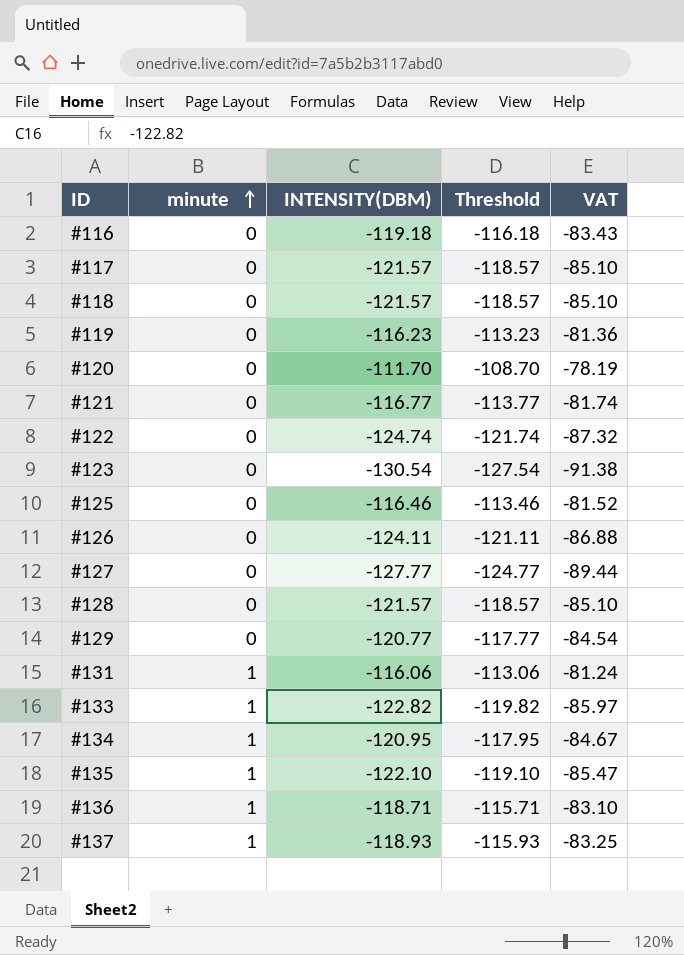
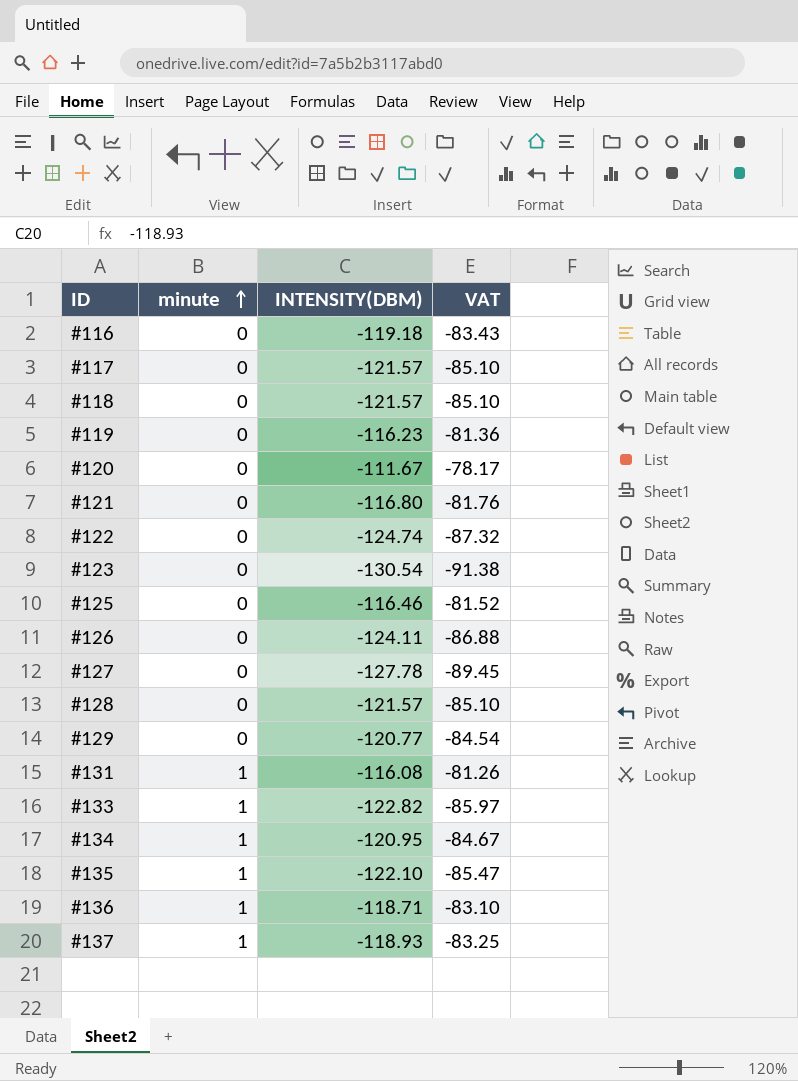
column Threshold | formula: [INTENSITY(DBM)] + 3 -> none
#120 | INTENSITY(DBM): -111.70 -> -111.67
#120 | VAT: -78.19 -> -78.17
#121 | INTENSITY(DBM): -116.77 -> -116.80
#121 | VAT: -81.74 -> -81.76
#127 | INTENSITY(DBM): -127.77 -> -127.78
#127 | VAT: -89.44 -> -89.45
#131 | INTENSITY(DBM): -116.06 -> -116.08
#131 | VAT: -81.24 -> -81.26

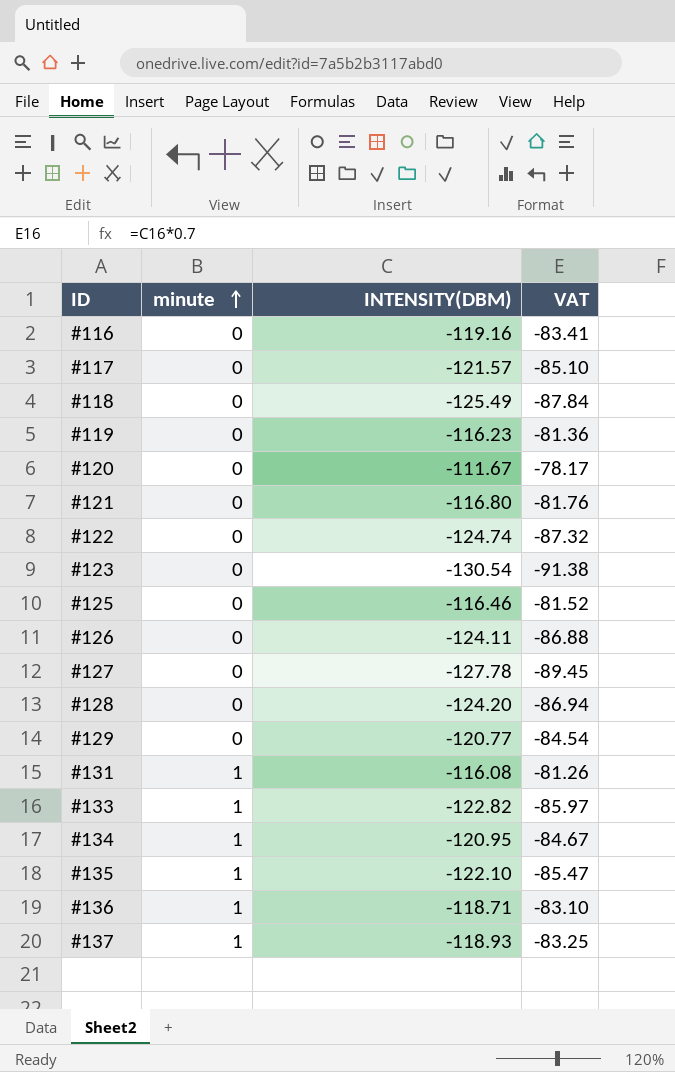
#116 | INTENSITY(DBM): -119.18 -> -119.16
#116 | VAT: -83.43 -> -83.41
#118 | INTENSITY(DBM): -121.57 -> -125.49
#118 | VAT: -85.10 -> -87.84
#128 | INTENSITY(DBM): -121.57 -> -124.20
#128 | VAT: -85.10 -> -86.94

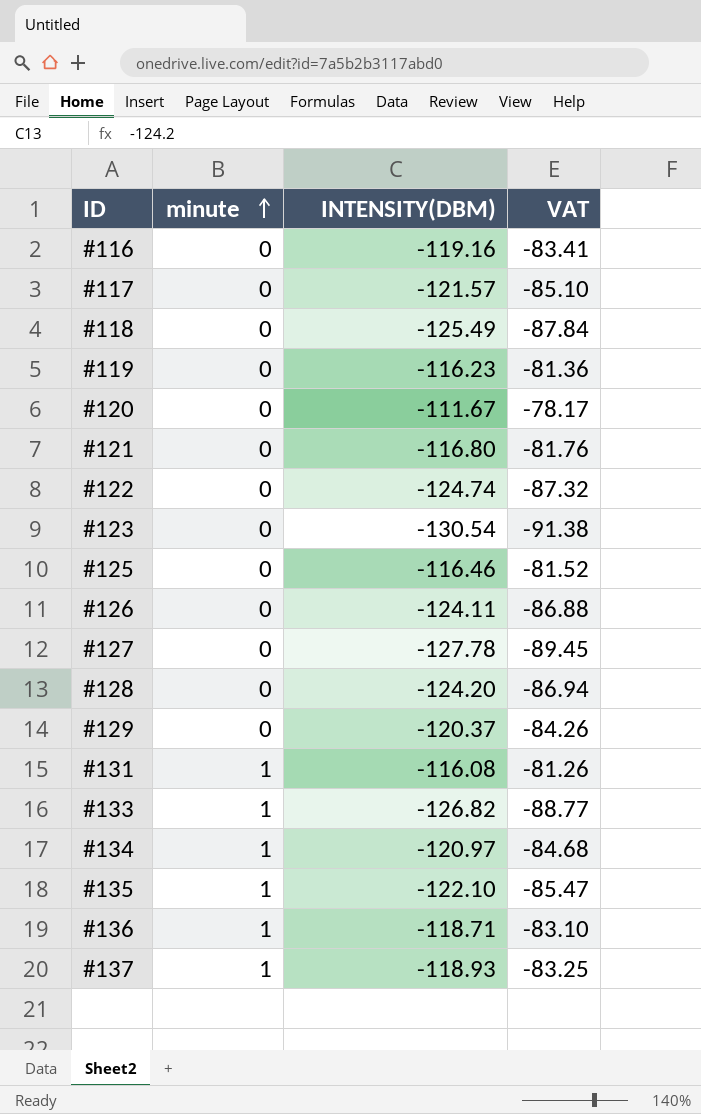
#129 | INTENSITY(DBM): -120.77 -> -120.37
#129 | VAT: -84.54 -> -84.26
#133 | INTENSITY(DBM): -122.82 -> -126.82
#133 | VAT: -85.97 -> -88.77
#134 | INTENSITY(DBM): -120.95 -> -120.97
#134 | VAT: -84.67 -> -84.68

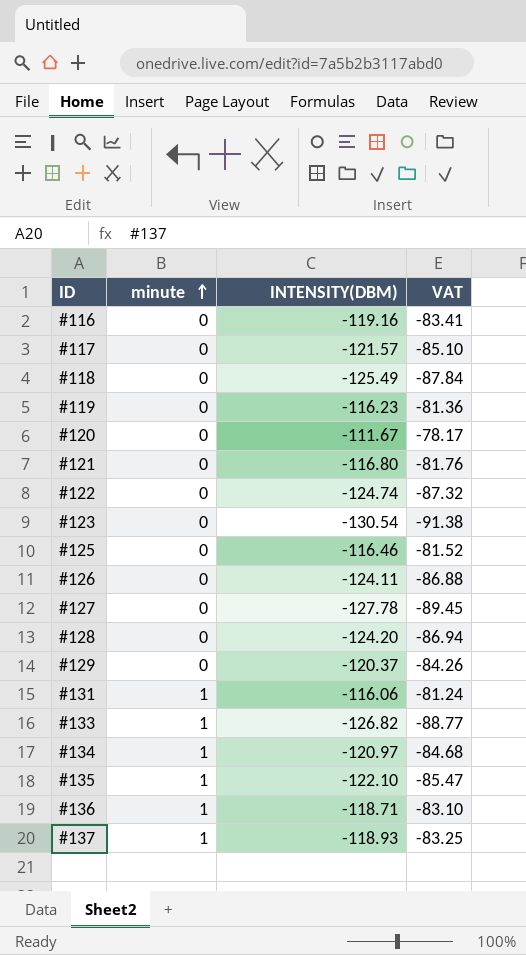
#131 | INTENSITY(DBM): -116.08 -> -116.06
#131 | VAT: -81.26 -> -81.24

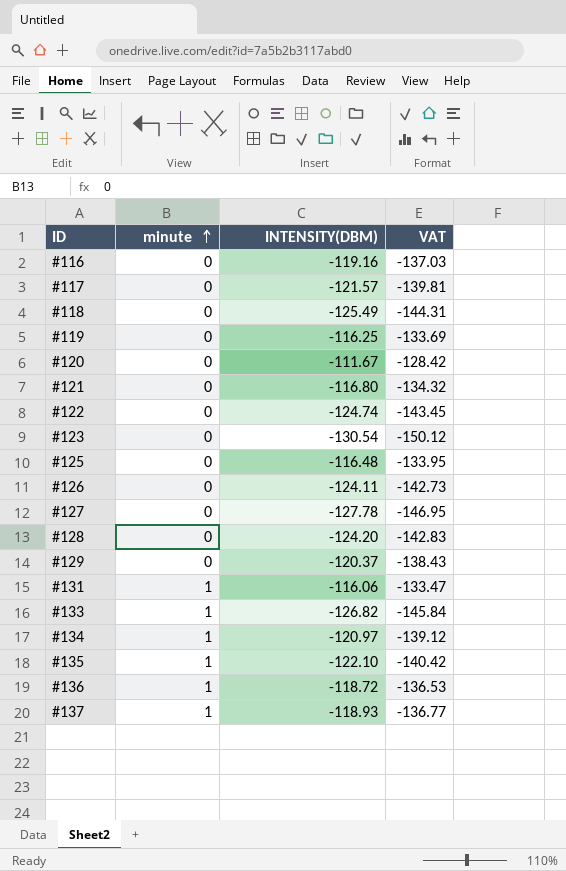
column VAT | formula: [INTENSITY(DBM)] * 0.7 -> [INTENSITY(DBM)] * 1.15
#119 | INTENSITY(DBM): -116.23 -> -116.25
#125 | INTENSITY(DBM): -116.46 -> -116.48
#136 | INTENSITY(DBM): -118.71 -> -118.72

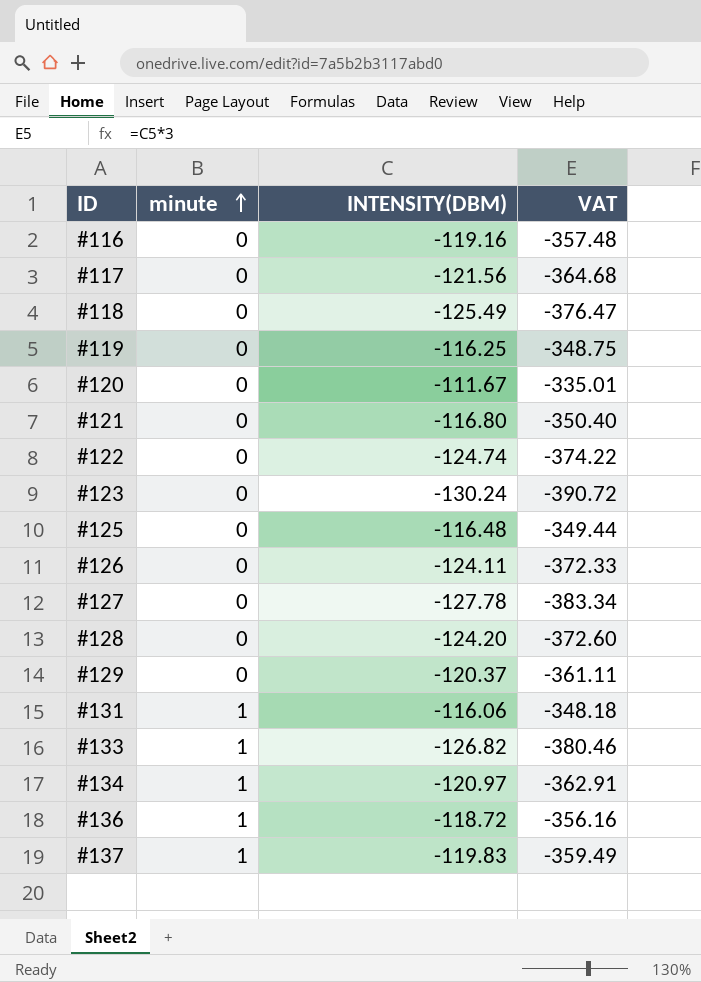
column VAT | formula: [INTENSITY(DBM)] * 1.15 -> [INTENSITY(DBM)] * 3
row #135: 1 | -122.10 | -140.42 -> none
#117 | INTENSITY(DBM): -121.57 -> -121.56
#123 | INTENSITY(DBM): -130.54 -> -130.24
#137 | INTENSITY(DBM): -118.93 -> -119.83

